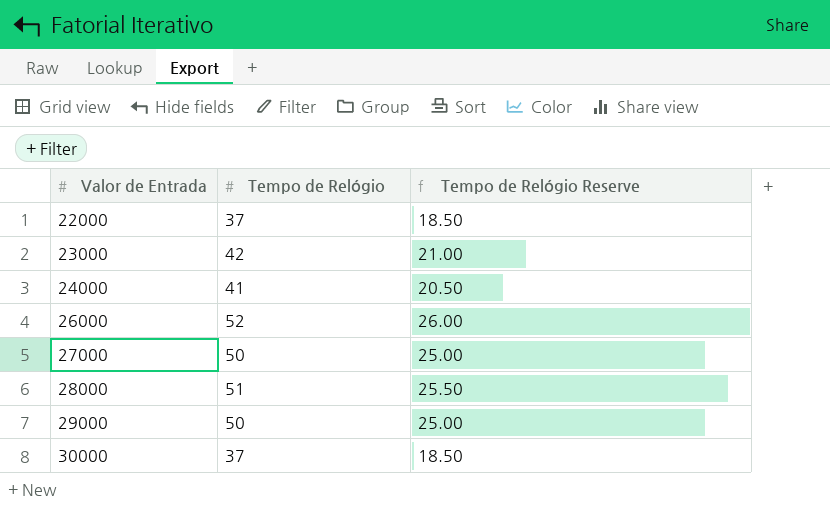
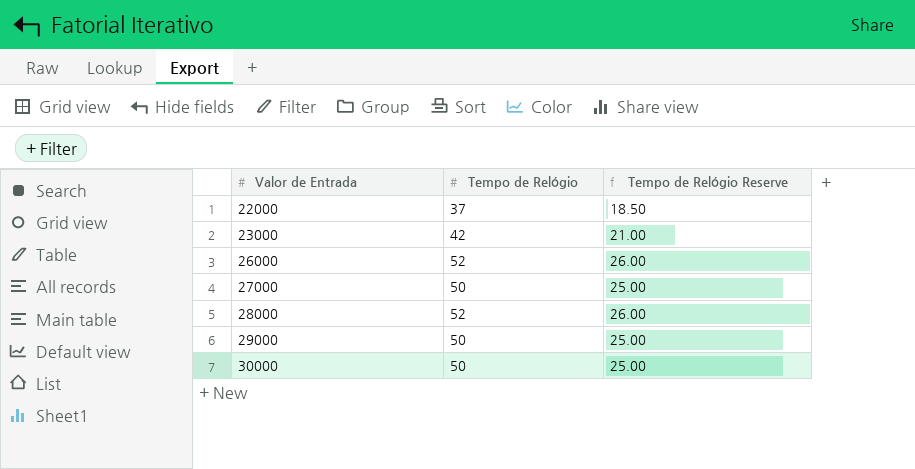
row 24000: 41 | 20.50 -> none
28000 | Tempo de Relógio: 51 -> 52
28000 | Tempo de Relógio Reserve: 25.50 -> 26.00
30000 | Tempo de Relógio: 37 -> 50
30000 | Tempo de Relógio Reserve: 18.50 -> 25.00

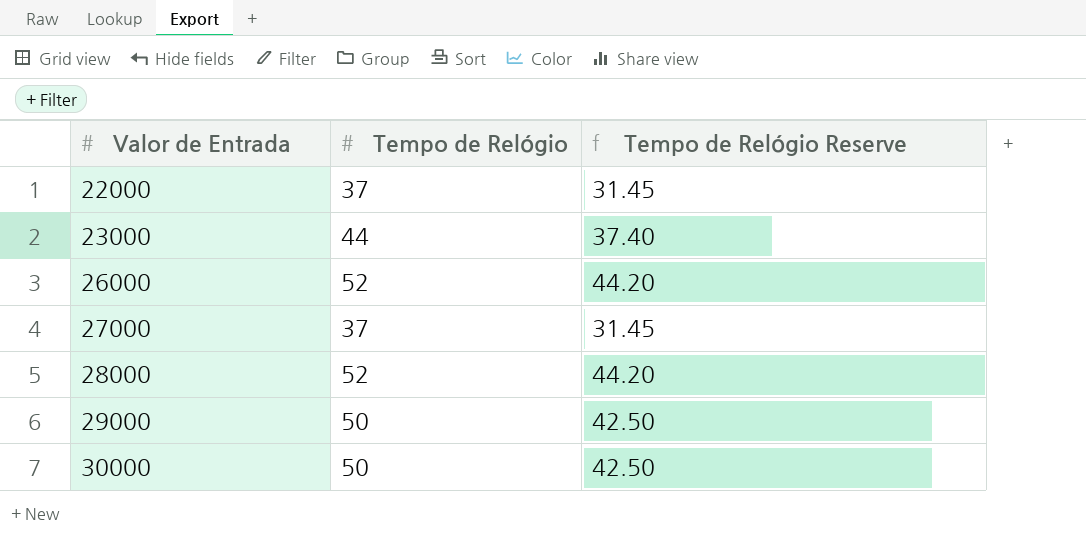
column Tempo de Relógio Reserve | formula: [Tempo de Relógio] * 0.5 -> [Tempo de Relógio] * 0.85
23000 | Tempo de Relógio: 42 -> 44
27000 | Tempo de Relógio: 50 -> 37

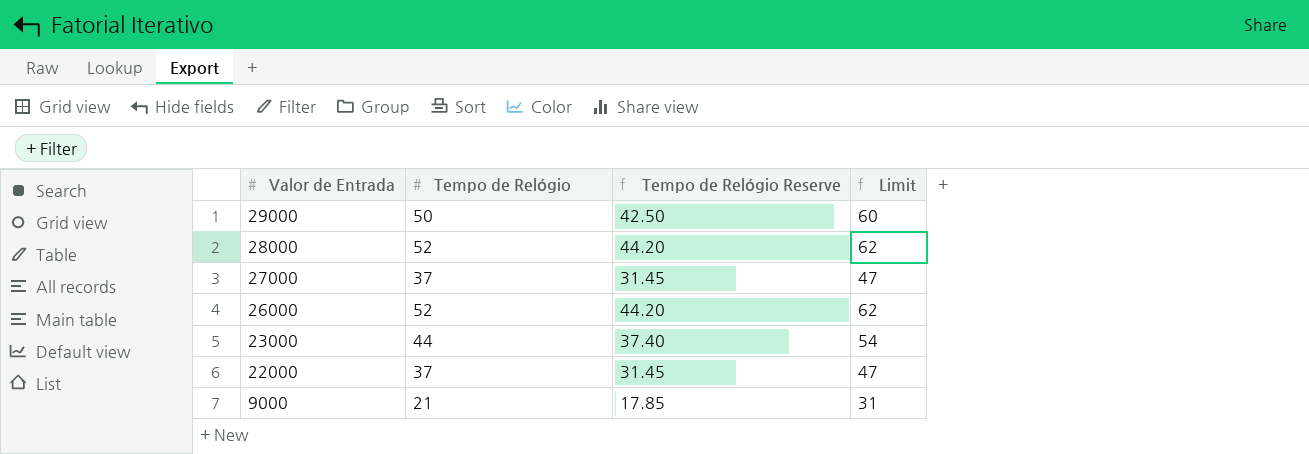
row order: Valor de Entrada ascending -> Valor de Entrada descending
column Limit | formula: none -> [Tempo de Relógio] + 10
row 30000: 50 | 42.50 -> none
row 9000: none -> 21 | 17.85 | 31

